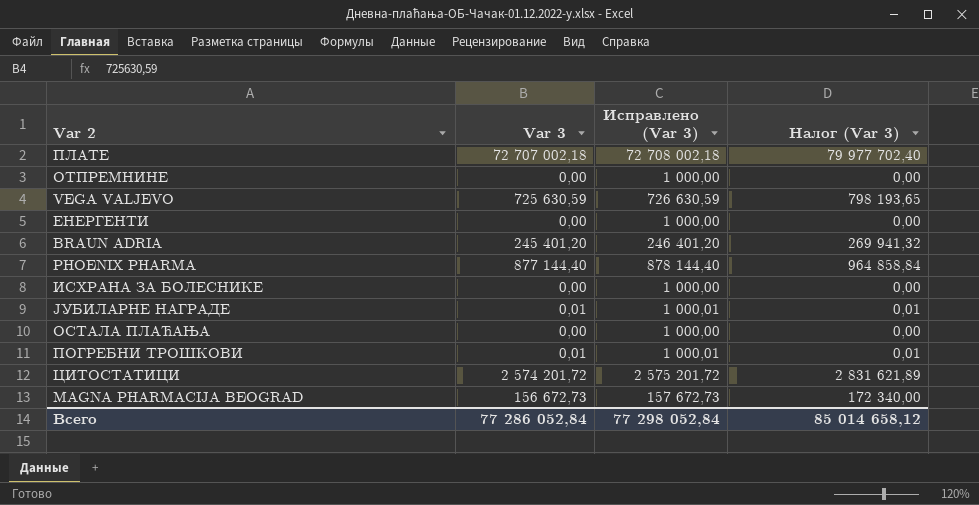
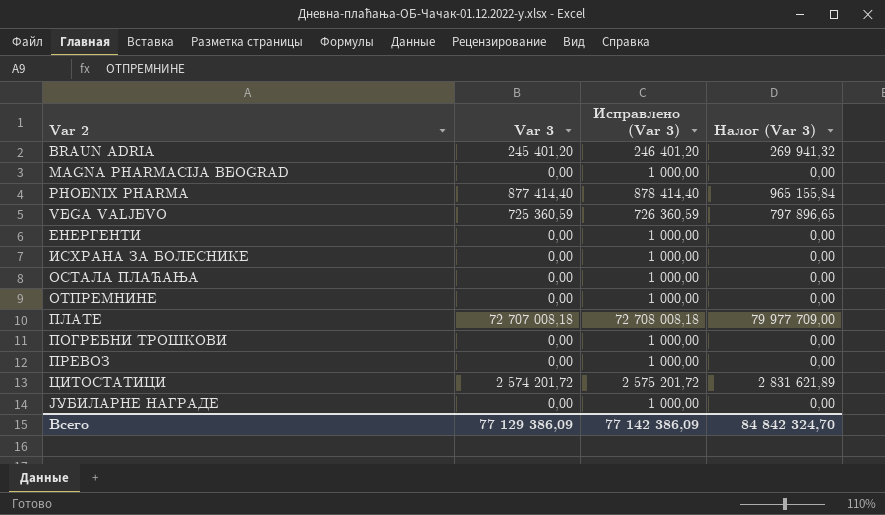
row order: none -> Var 2 ascending
MAGNA PHARMACIJA BEOGRAD | Var 3: 156 672,73 -> 0,00
MAGNA PHARMACIJA BEOGRAD | Исправлено (Var 3): 157 672,73 -> 1 000,00
MAGNA PHARMACIJA BEOGRAD | Налог (Var 3): 172 340,00 -> 0,00
PHOENIX PHARMA | Var 3: 877 144,40 -> 877 414,40
PHOENIX PHARMA | Исправлено (Var 3): 878 144,40 -> 878 414,40
PHOENIX PHARMA | Налог (Var 3): 964 858,84 -> 965 155,84
VEGA VALJEVO | Var 3: 725 630,59 -> 725 360,59
VEGA VALJEVO | Исправлено (Var 3): 726 630,59 -> 726 360,59
VEGA VALJEVO | Налог (Var 3): 798 193,65 -> 797 896,65
ПЛАТЕ | Var 3: 72 707 002,18 -> 72 707 008,18
ПЛАТЕ | Исправлено (Var 3): 72 708 002,18 -> 72 708 008,18
ПЛАТЕ | Налог (Var 3): 79 977 702,40 -> 79 977 709,00
ПОГРЕБНИ ТРОШКОВИ | Var 3: 0,01 -> 0,00
ПОГРЕБНИ ТРОШКОВИ | Исправлено (Var 3): 1 000,01 -> 1 000,00
ПОГРЕБНИ ТРОШКОВИ | Налог (Var 3): 0,01 -> 0,00
row ПРЕВОЗ: none -> 0,00 | 1 000,00 | 0,00
ЈУБИЛАРНЕ НАГРАДЕ | Var 3: 0,01 -> 0,00
ЈУБИЛАРНЕ НАГРАДЕ | Исправлено (Var 3): 1 000,01 -> 1 000,00
ЈУБИЛАРНЕ НАГРАДЕ | Налог (Var 3): 0,01 -> 0,00
Всего | Var 3: 77 286 052,84 -> 77 129 386,09
Всего | Исправлено (Var 3): 77 298 052,84 -> 77 142 386,09
Всего | Налог (Var 3): 85 014 658,12 -> 84 842 324,70

